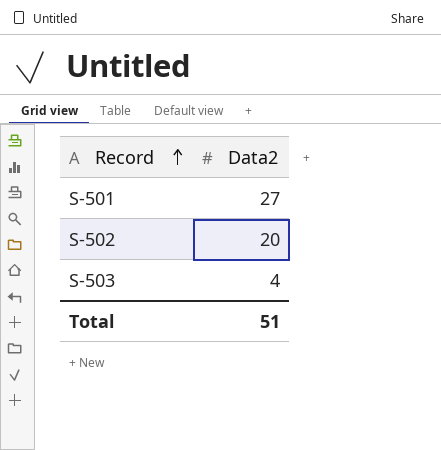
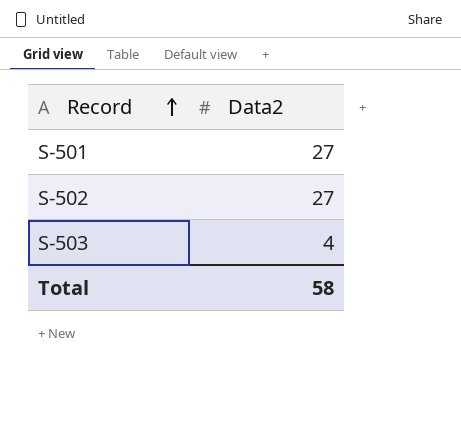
S-502 | Data2: 20 -> 27
Total | Data2: 51 -> 58

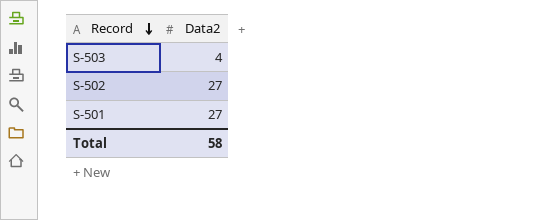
row order: Record ascending -> Record descending

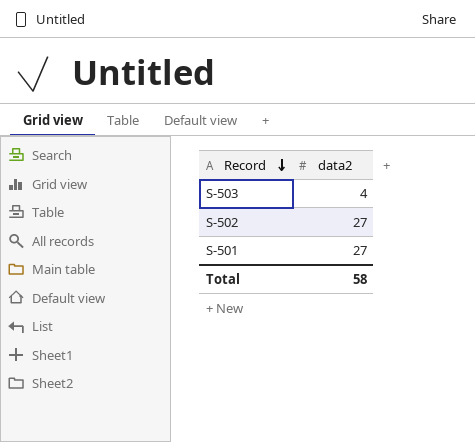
column name: Data2 -> data2

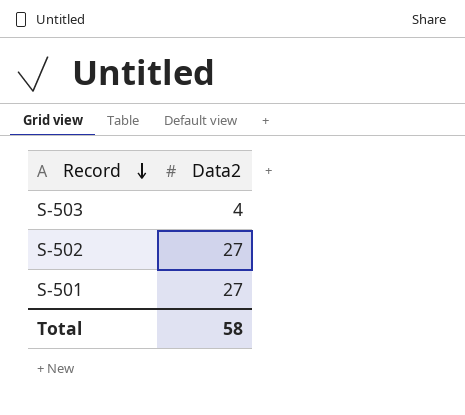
column name: data2 -> Data2

